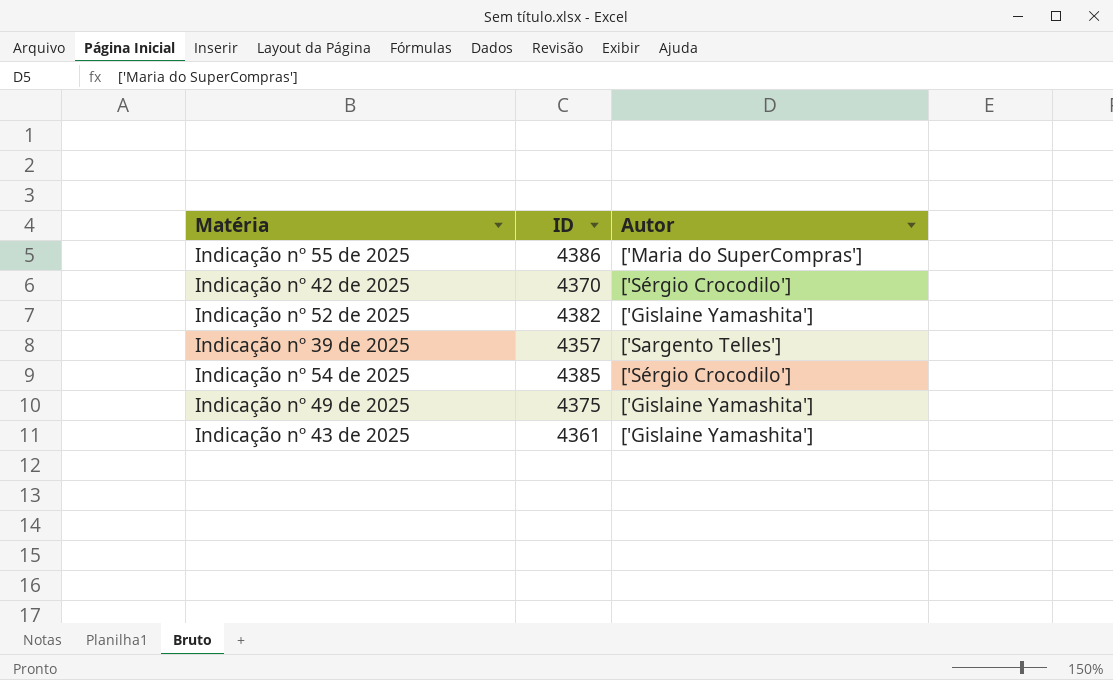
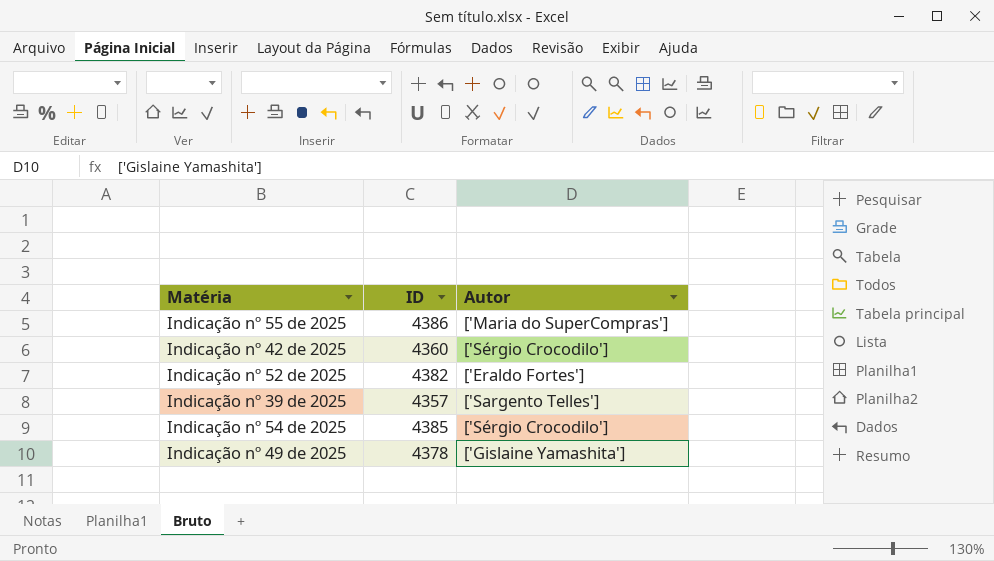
row Indicação nº 43 de 2025: 4361 | ['Gislaine Yamashita'] -> none
Indicação nº 42 de 2025 | ID: 4370 -> 4360
Indicação nº 52 de 2025 | Autor: ['Gislaine Yamashita'] -> ['Eraldo Fortes']
Indicação nº 49 de 2025 | ID: 4375 -> 4378

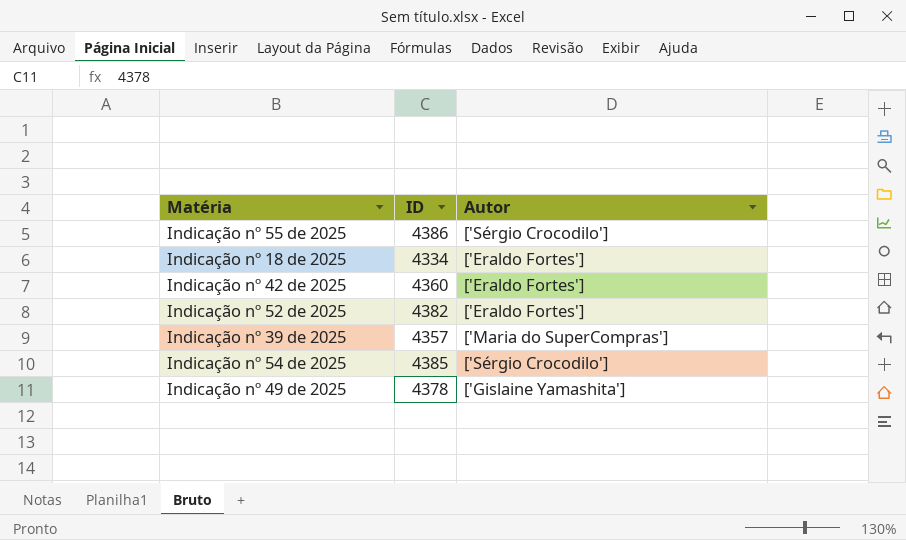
Indicação nº 55 de 2025 | Autor: ['Maria do SuperCompras'] -> ['Sérgio Crocodilo']
row Indicação nº 18 de 2025: none -> 4334 | ['Eraldo Fortes']
Indicação nº 42 de 2025 | Autor: ['Sérgio Crocodilo'] -> ['Eraldo Fortes']
Indicação nº 39 de 2025 | Autor: ['Sargento Telles'] -> ['Maria do SuperCompras']

